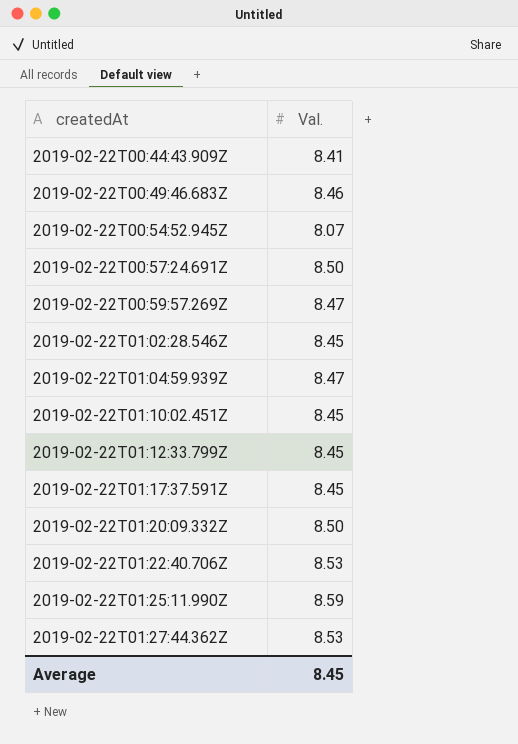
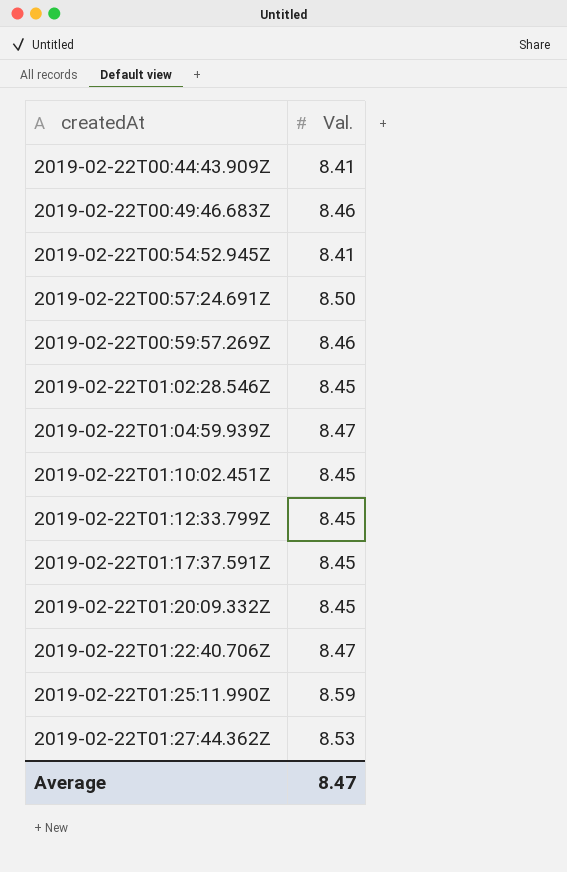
2019-02-22T00:54:52.945Z | Val.: 8.07 -> 8.41
2019-02-22T00:59:57.269Z | Val.: 8.47 -> 8.46
2019-02-22T01:20:09.332Z | Val.: 8.50 -> 8.45
2019-02-22T01:22:40.706Z | Val.: 8.53 -> 8.47
Average | Val.: 8.45 -> 8.47

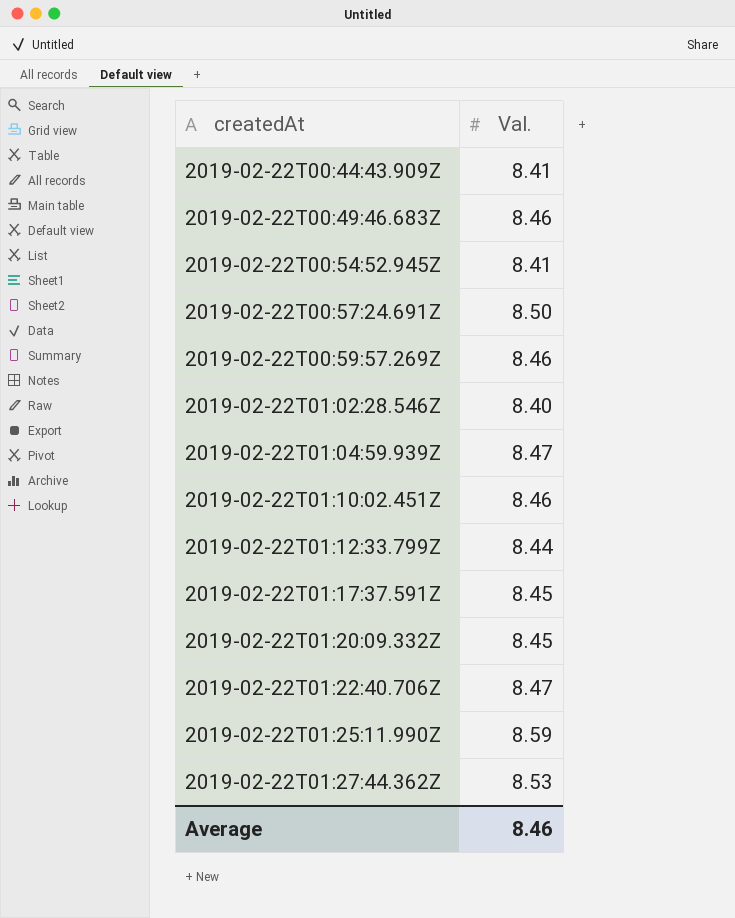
2019-02-22T01:02:28.546Z | Val.: 8.45 -> 8.40
2019-02-22T01:10:02.451Z | Val.: 8.45 -> 8.46
2019-02-22T01:12:33.799Z | Val.: 8.45 -> 8.44
Average | Val.: 8.47 -> 8.46

